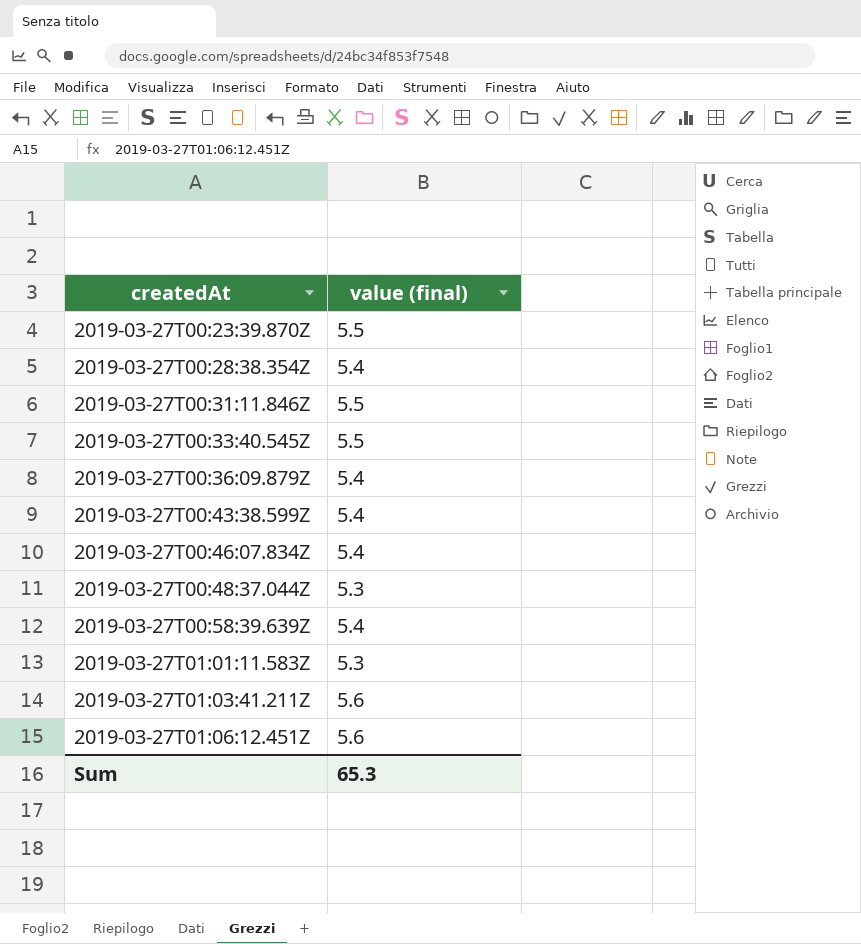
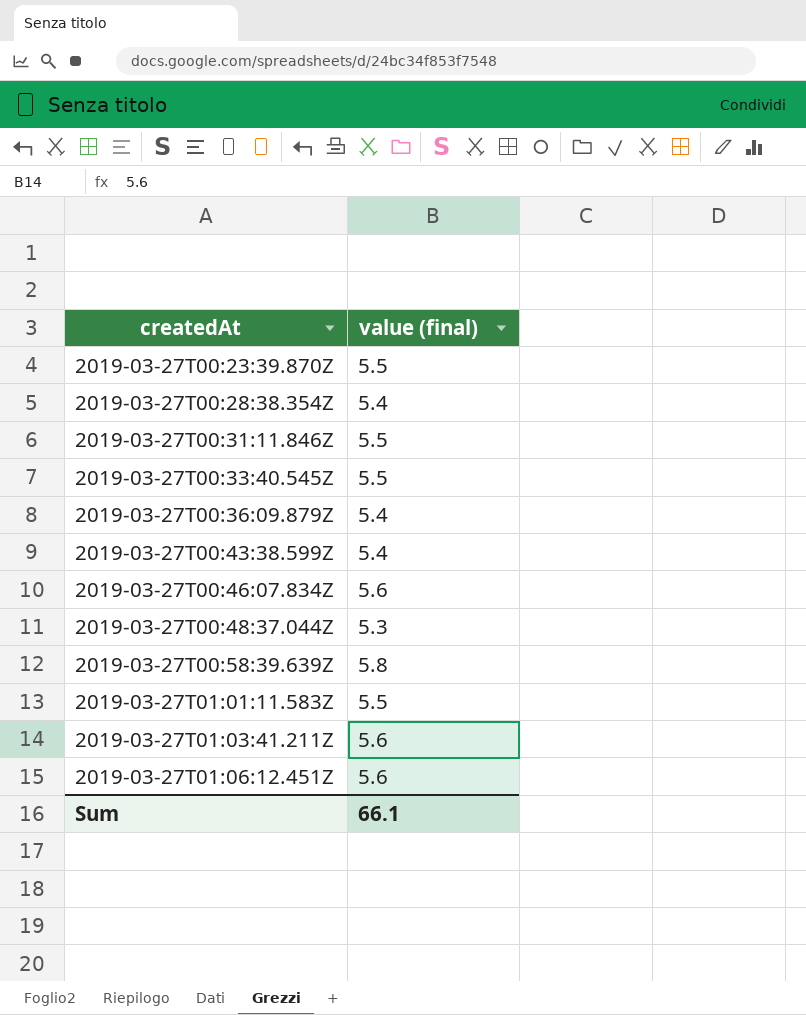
2019-03-27T00:46:07.834Z | value (final): 5.4 -> 5.6
2019-03-27T00:58:39.639Z | value (final): 5.4 -> 5.8
2019-03-27T01:01:11.583Z | value (final): 5.3 -> 5.5
Sum | value (final): 65.3 -> 66.1

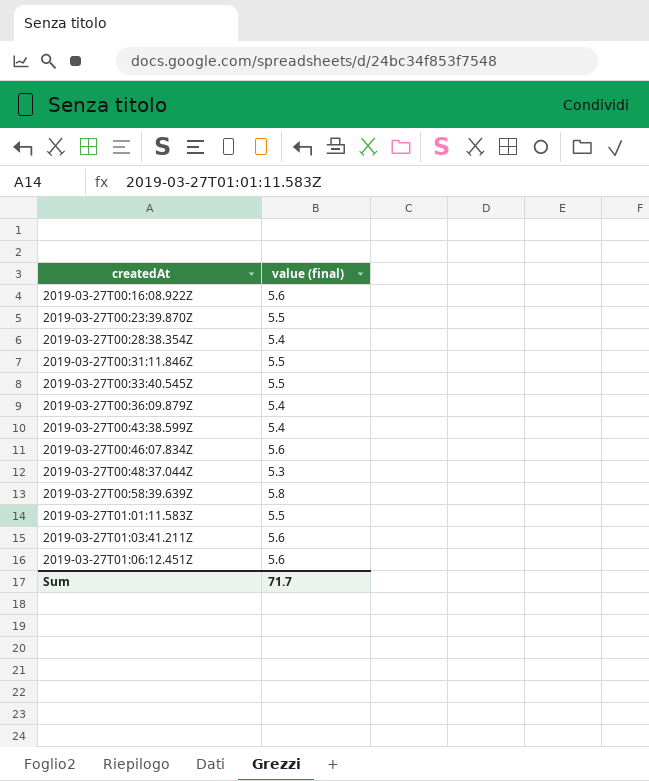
row 2019-03-27T00:16:08.922Z: none -> 5.6
Sum | value (final): 66.1 -> 71.7

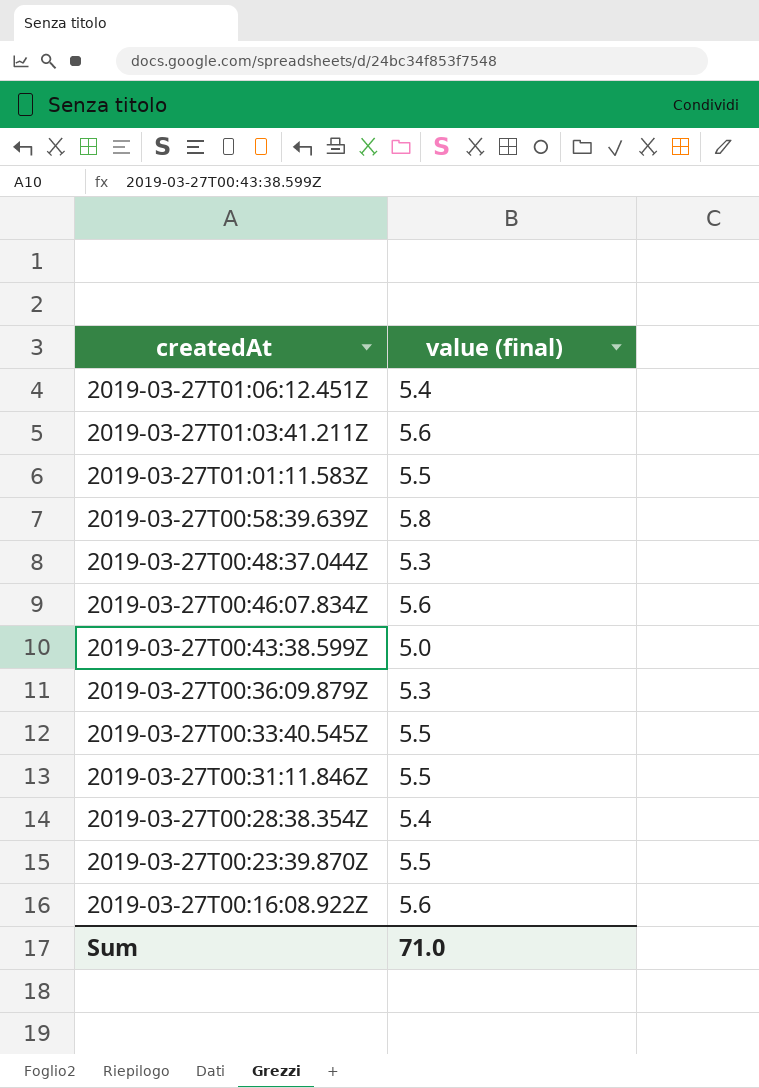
row order: createdAt ascending -> createdAt descending
2019-03-27T01:06:12.451Z | value (final): 5.6 -> 5.4
2019-03-27T00:43:38.599Z | value (final): 5.4 -> 5.0
2019-03-27T00:36:09.879Z | value (final): 5.4 -> 5.3
Sum | value (final): 71.7 -> 71.0

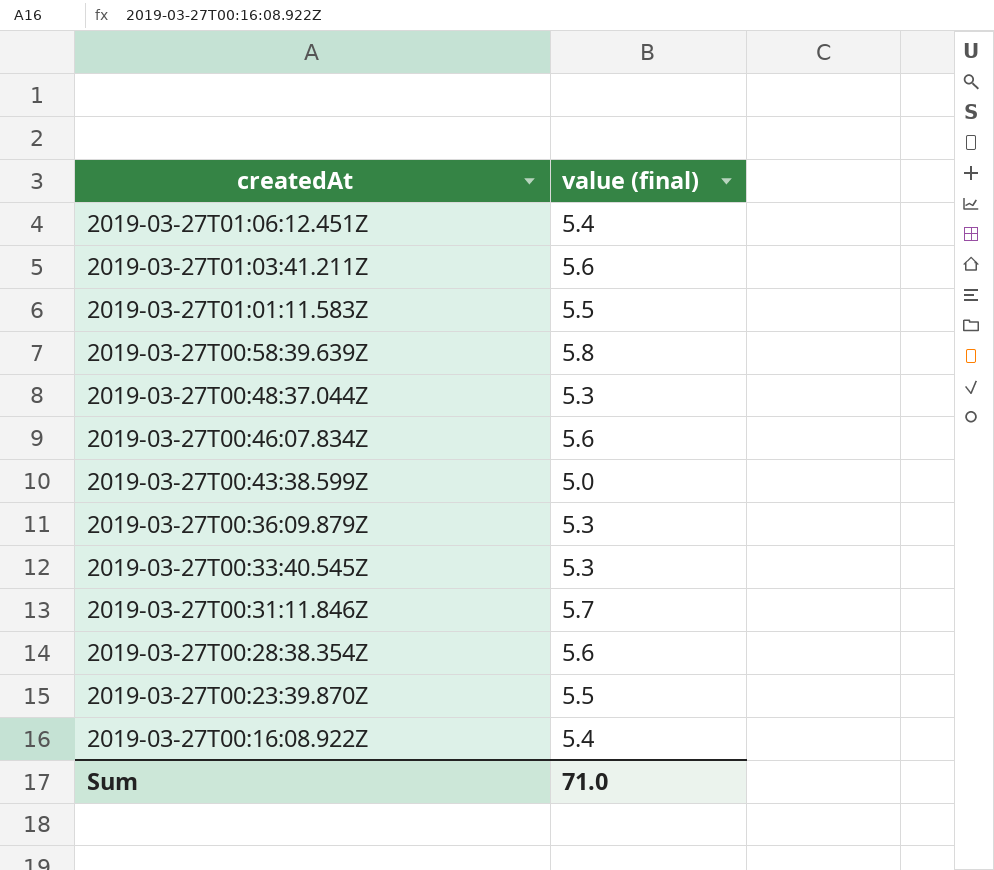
2019-03-27T00:33:40.545Z | value (final): 5.5 -> 5.3
2019-03-27T00:31:11.846Z | value (final): 5.5 -> 5.7
2019-03-27T00:28:38.354Z | value (final): 5.4 -> 5.6
2019-03-27T00:16:08.922Z | value (final): 5.6 -> 5.4

